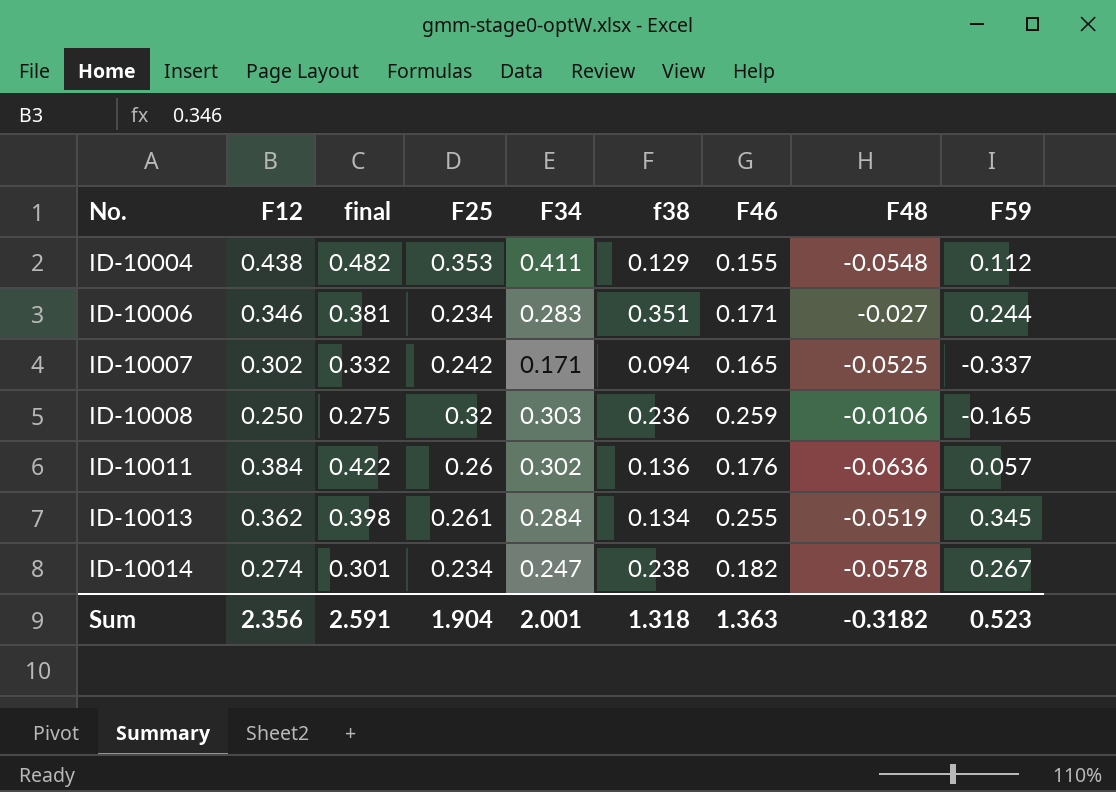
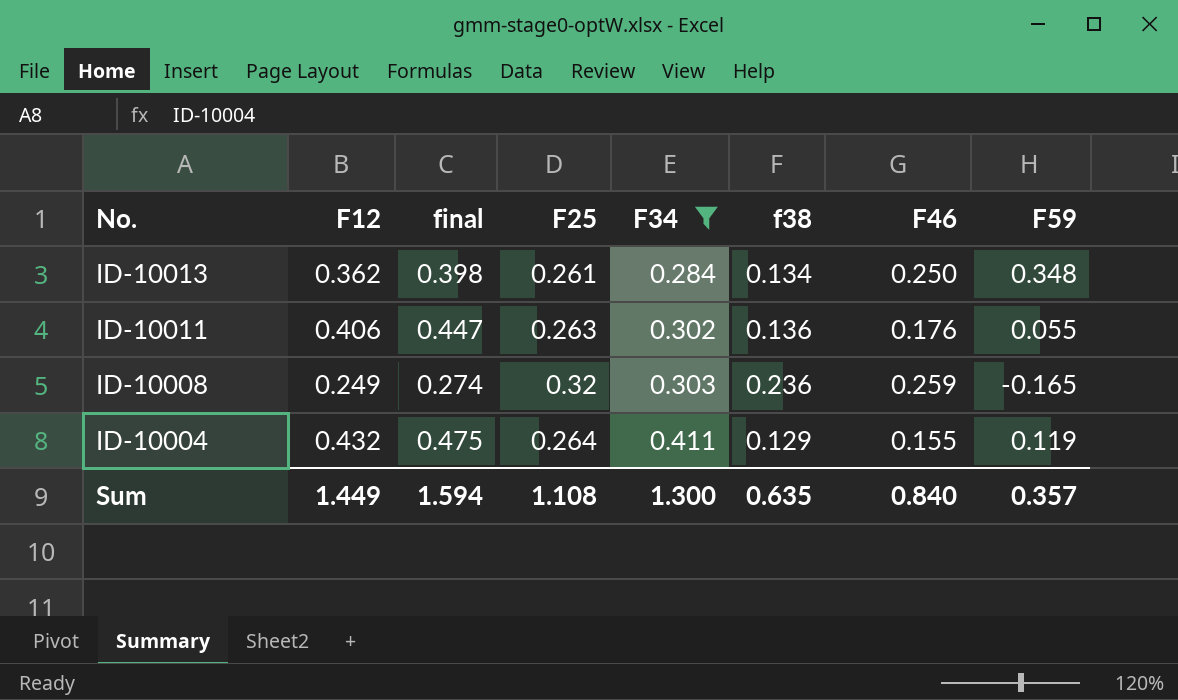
filter: none -> F34 >= 0.284
row order: No. ascending -> No. descending
column F48 | position: 8 -> none
ID-10013 | F46: 0.255 -> 0.250
ID-10013 | F59: 0.345 -> 0.348
ID-10011 | F12: 0.384 -> 0.406
ID-10011 | final: 0.422 -> 0.447
ID-10011 | F25: 0.26 -> 0.263
ID-10011 | F59: 0.057 -> 0.055
ID-10008 | F12: 0.250 -> 0.249
ID-10008 | final: 0.275 -> 0.274
ID-10004 | F12: 0.438 -> 0.432
ID-10004 | final: 0.482 -> 0.475
ID-10004 | F25: 0.353 -> 0.264
ID-10004 | F59: 0.112 -> 0.119
Sum | F12: 2.356 -> 1.449
Sum | final: 2.591 -> 1.594
Sum | F25: 1.904 -> 1.108
Sum | F34: 2.001 -> 1.300
Sum | f38: 1.318 -> 0.635
Sum | F46: 1.363 -> 0.840
Sum | F59: 0.523 -> 0.357

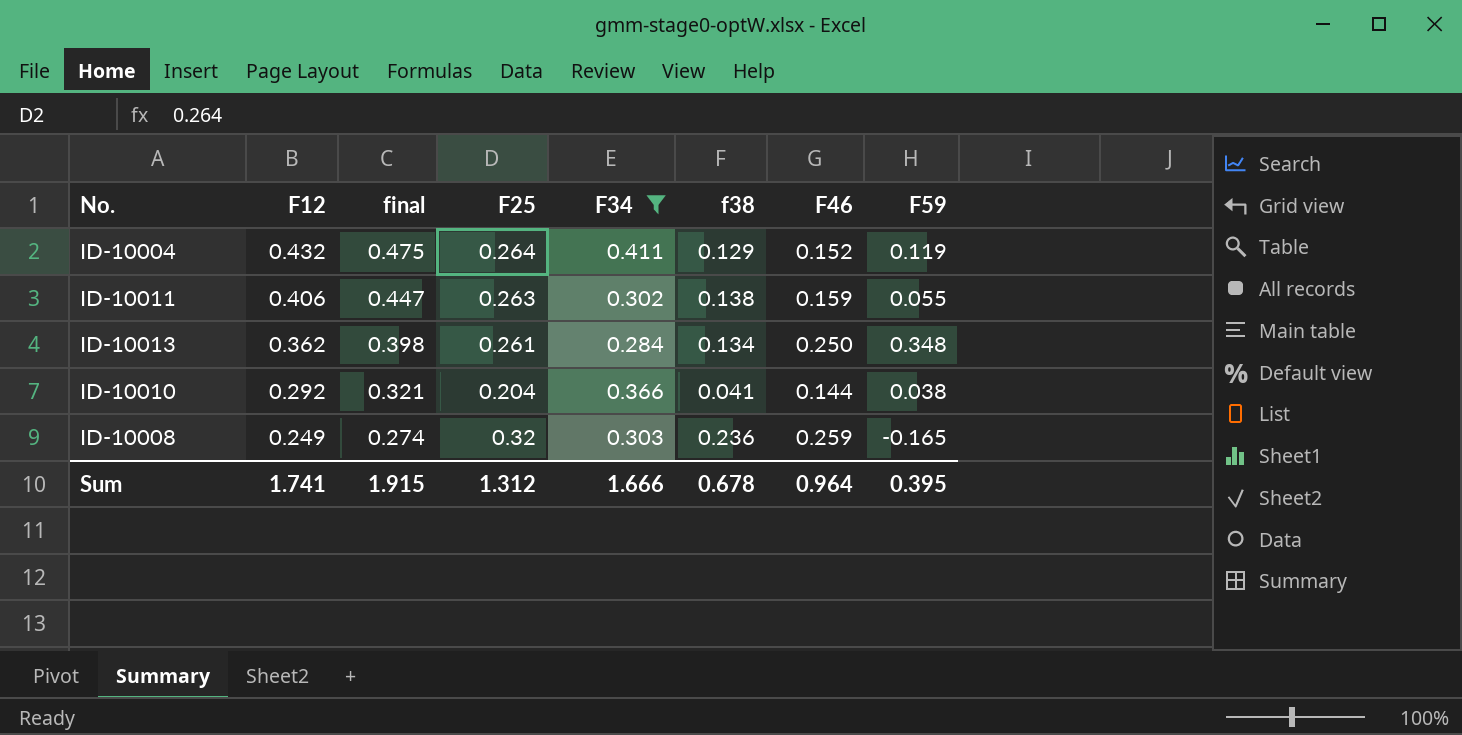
row order: No. descending -> F12 descending
ID-10004 | F46: 0.155 -> 0.152
ID-10011 | f38: 0.136 -> 0.138
ID-10011 | F46: 0.176 -> 0.159
row ID-10010: none -> 0.292 | 0.321 | 0.204 | 0.366 | 0.041 | 0.144 | 0.038
Sum | F12: 1.449 -> 1.741
Sum | final: 1.594 -> 1.915
Sum | F25: 1.108 -> 1.312
Sum | F34: 1.300 -> 1.666
Sum | f38: 0.635 -> 0.678
Sum | F46: 0.840 -> 0.964
Sum | F59: 0.357 -> 0.395

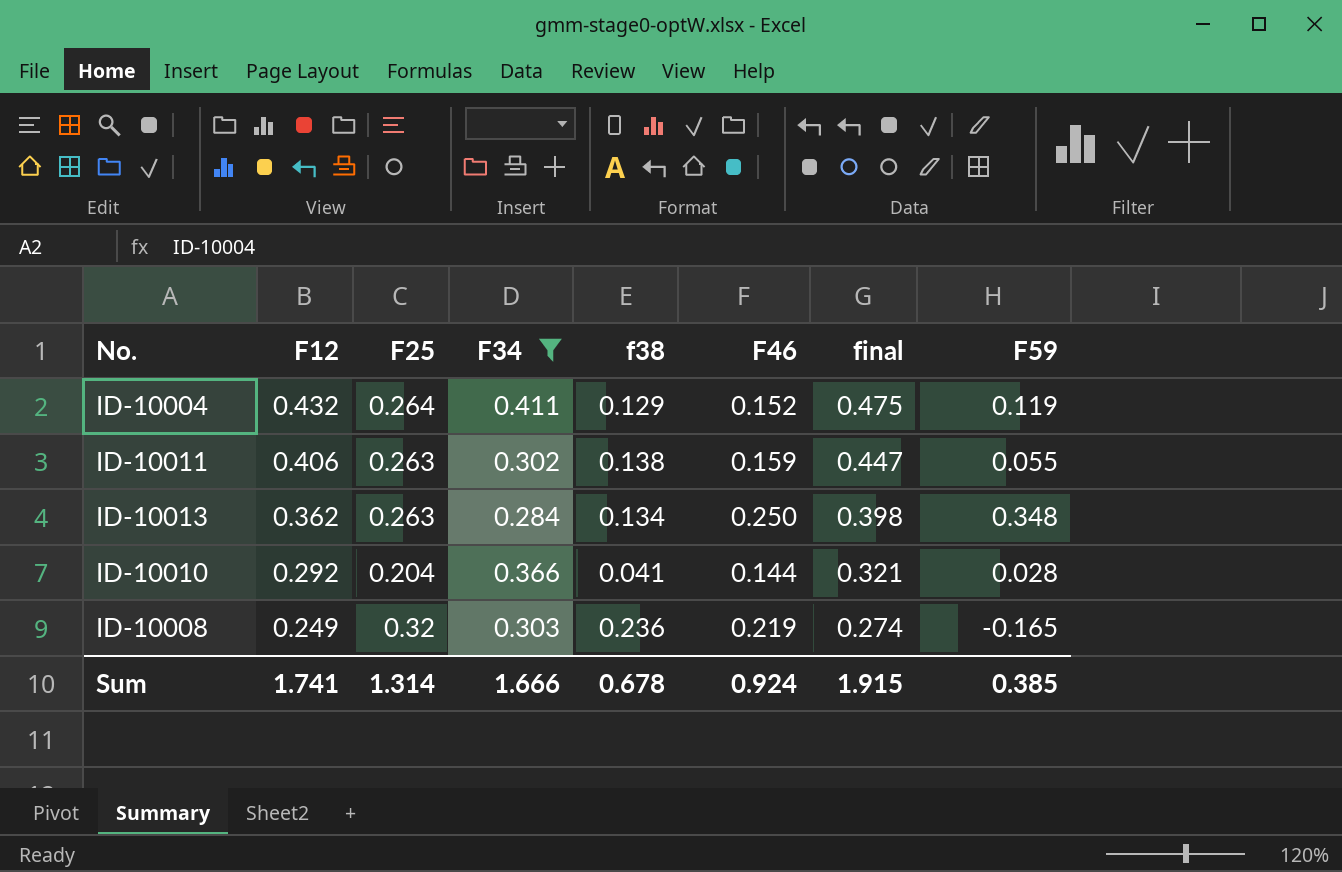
column final | position: 3 -> 7
ID-10013 | F25: 0.261 -> 0.263
ID-10010 | F59: 0.038 -> 0.028
ID-10008 | F46: 0.259 -> 0.219
Sum | F25: 1.312 -> 1.314
Sum | F46: 0.964 -> 0.924
Sum | F59: 0.395 -> 0.385

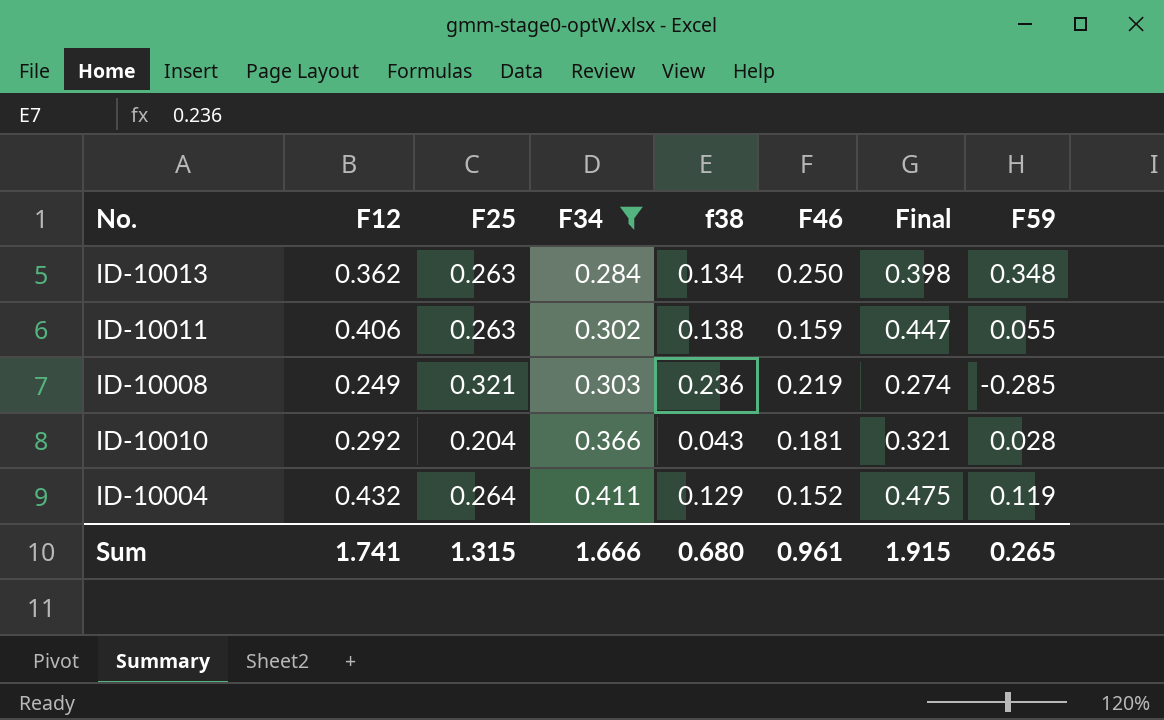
row order: F12 descending -> F34 ascending
column name: final -> Final
ID-10008 | F25: 0.32 -> 0.321
ID-10008 | F59: -0.165 -> -0.285
ID-10010 | f38: 0.041 -> 0.043
ID-10010 | F46: 0.144 -> 0.181
Sum | F25: 1.314 -> 1.315
Sum | f38: 0.678 -> 0.680
Sum | F46: 0.924 -> 0.961
Sum | F59: 0.385 -> 0.265

